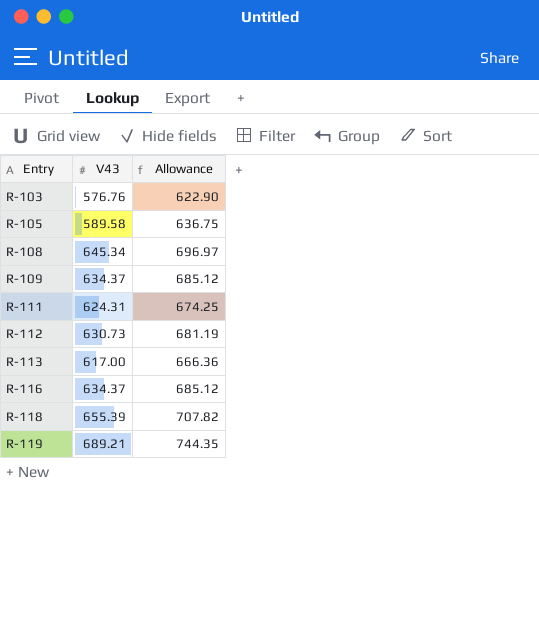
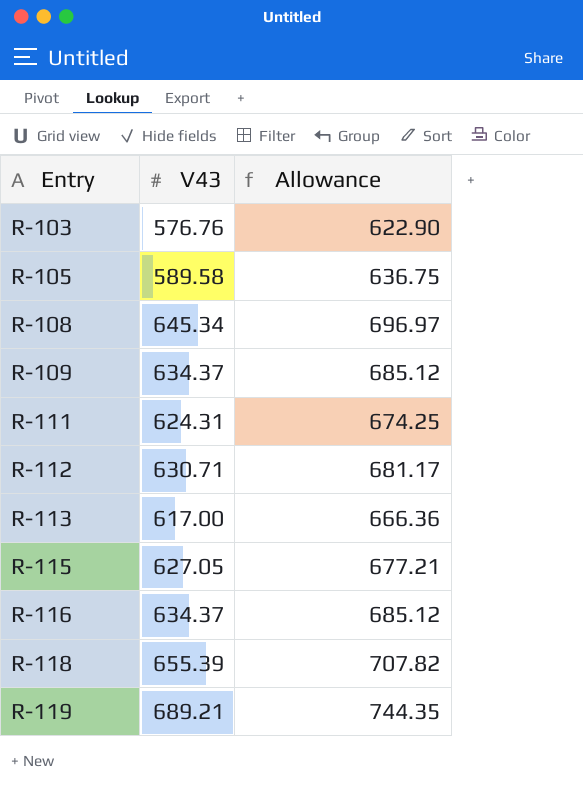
R-112 | V43: 630.73 -> 630.71
R-112 | Allowance: 681.19 -> 681.17
row R-115: none -> 627.05 | 677.21

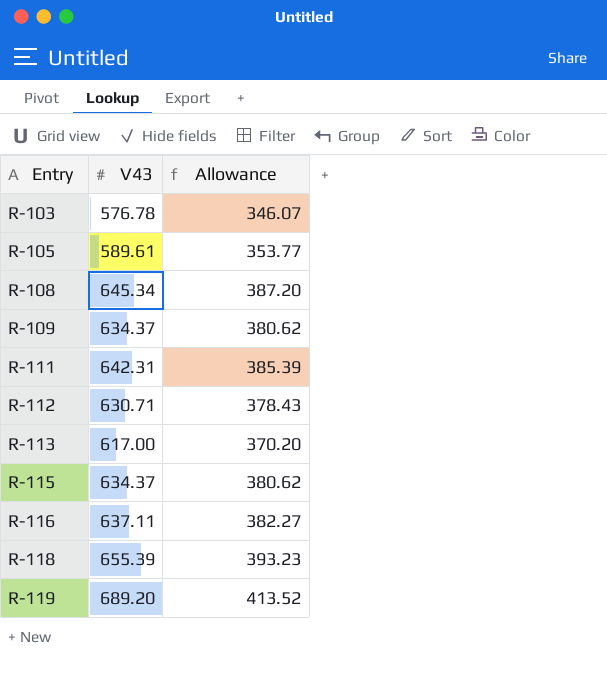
column Allowance | formula: [V43] * 1.08 -> [V43] * 0.6
R-103 | V43: 576.76 -> 576.78
R-105 | V43: 589.58 -> 589.61
R-111 | V43: 624.31 -> 642.31
R-115 | V43: 627.05 -> 634.37
R-116 | V43: 634.37 -> 637.11
R-119 | V43: 689.21 -> 689.20

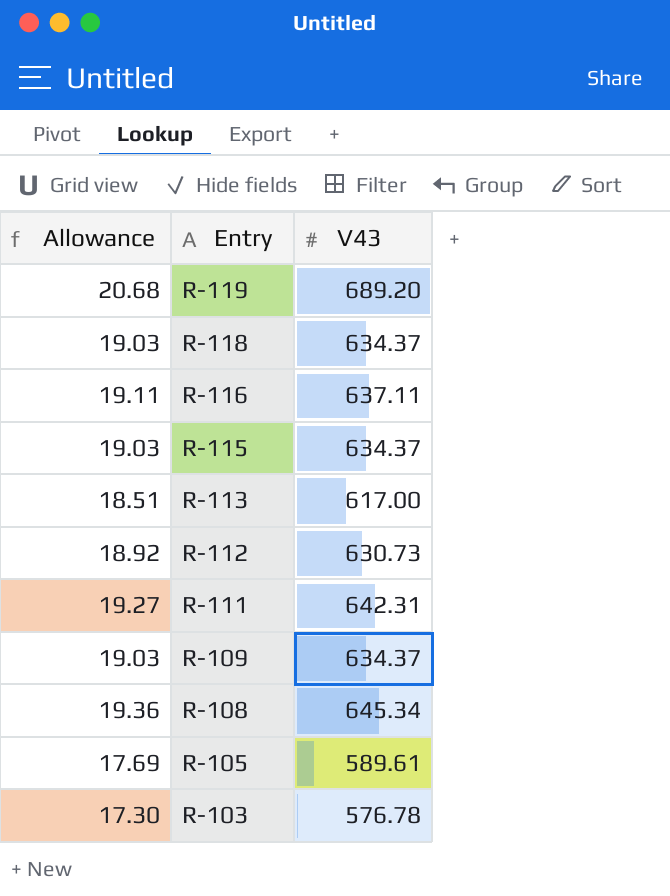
row order: Entry ascending -> Entry descending
column Allowance | formula: [V43] * 0.6 -> [V43] * 0.03
column Allowance | position: 3 -> 1
R-118 | V43: 655.39 -> 634.37
R-112 | V43: 630.71 -> 630.73

